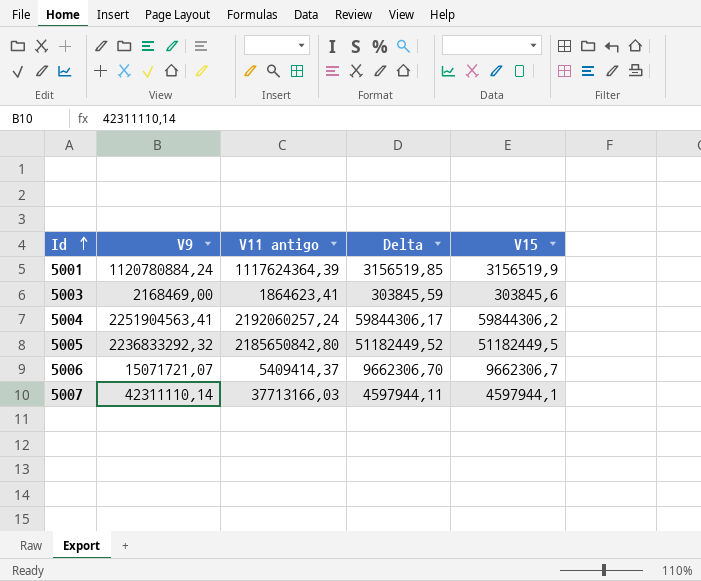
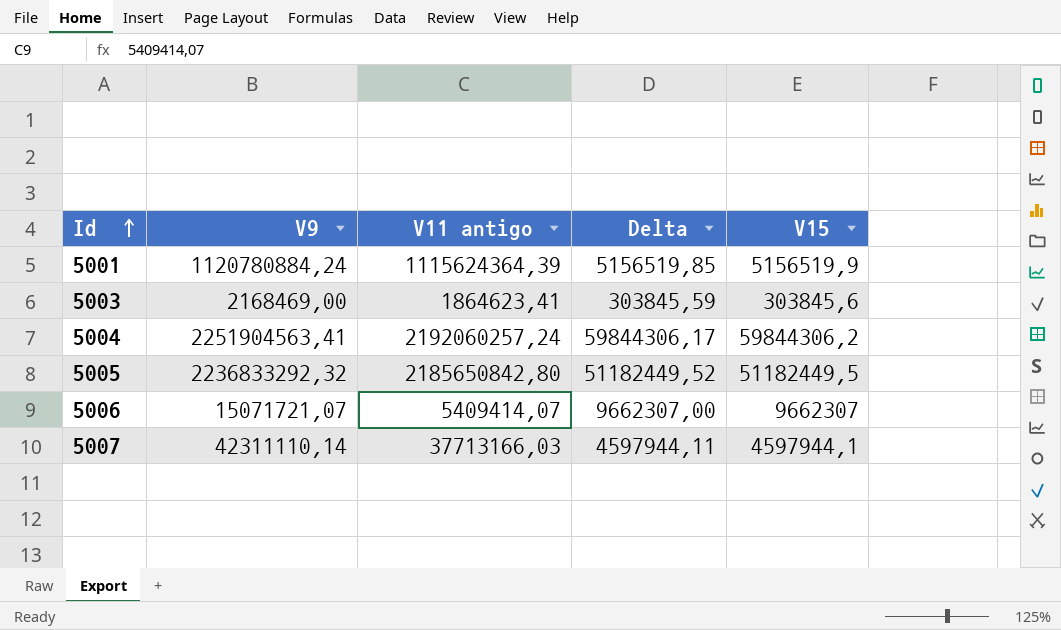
5001 | V11 antigo: 1117624364,39 -> 1115624364,39
5001 | Delta: 3156519,85 -> 5156519,85
5001 | V15: 3156519,9 -> 5156519,9
5006 | V11 antigo: 5409414,37 -> 5409414,07
5006 | Delta: 9662306,70 -> 9662307,00
5006 | V15: 9662306,7 -> 9662307

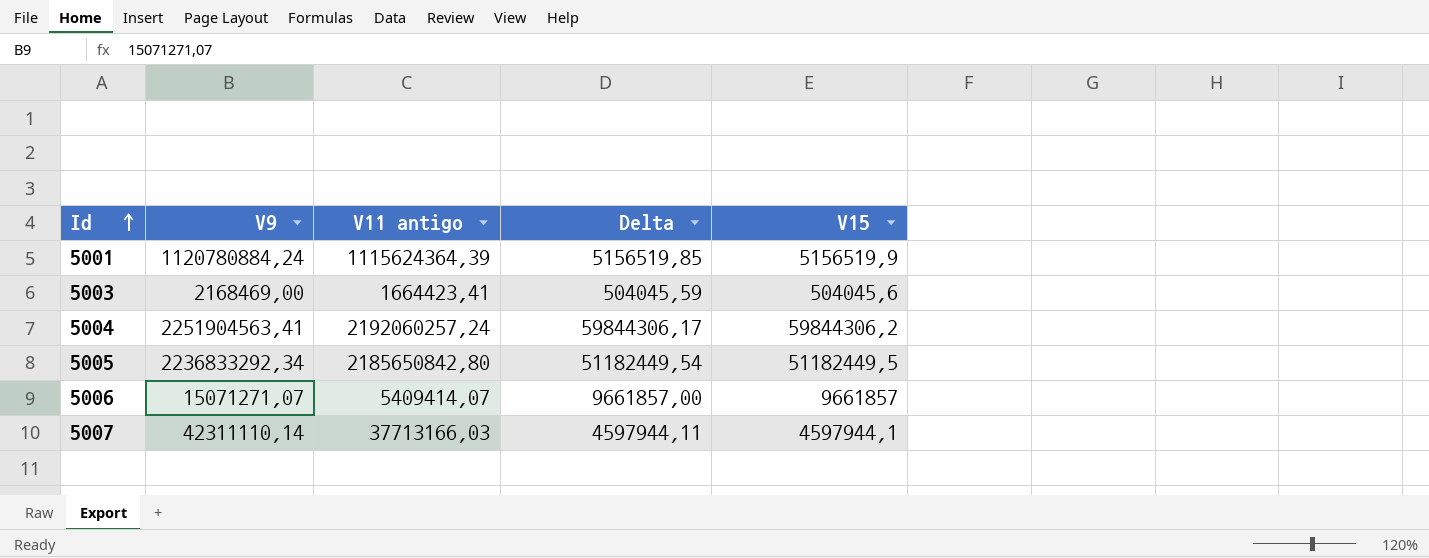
5003 | V11 antigo: 1864623,41 -> 1664423,41
5003 | Delta: 303845,59 -> 504045,59
5003 | V15: 303845,6 -> 504045,6
5005 | V9: 2236833292,32 -> 2236833292,34
5005 | Delta: 51182449,52 -> 51182449,54
5006 | V9: 15071721,07 -> 15071271,07
5006 | Delta: 9662307,00 -> 9661857,00
5006 | V15: 9662307 -> 9661857

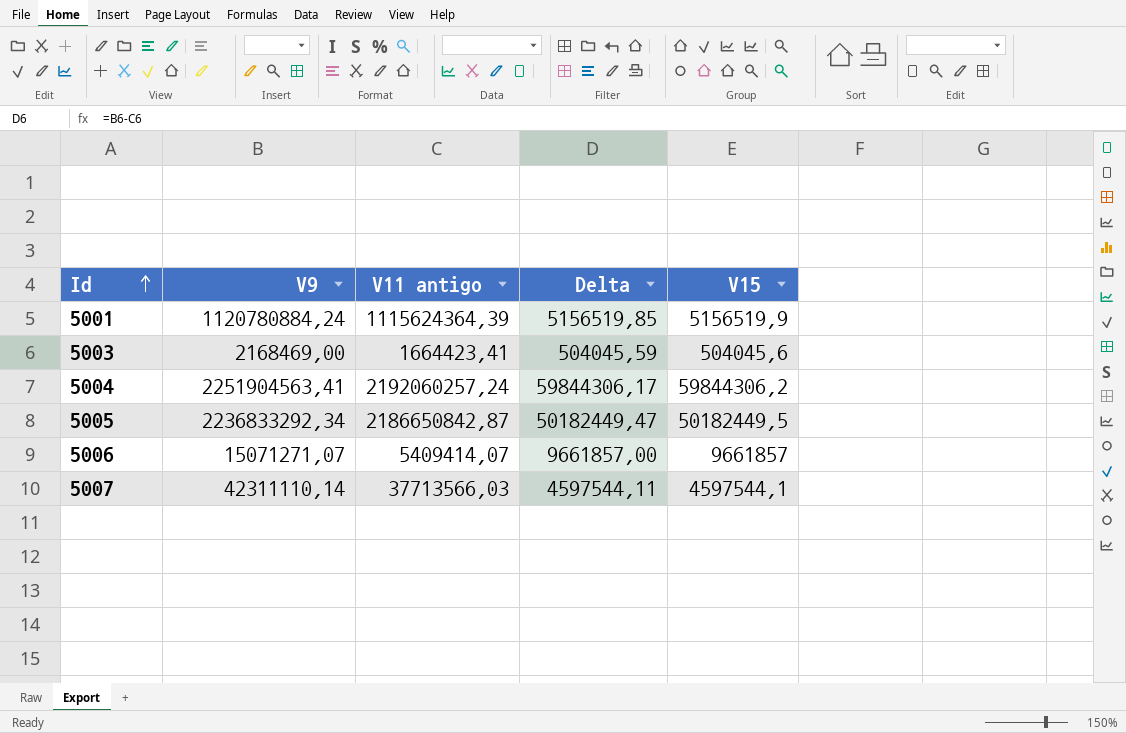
5005 | V11 antigo: 2185650842,80 -> 2186650842,87
5005 | Delta: 51182449,54 -> 50182449,47
5005 | V15: 51182449,5 -> 50182449,5
5007 | V11 antigo: 37713166,03 -> 37713566,03
5007 | Delta: 4597944,11 -> 4597544,11
5007 | V15: 4597944,1 -> 4597544,1

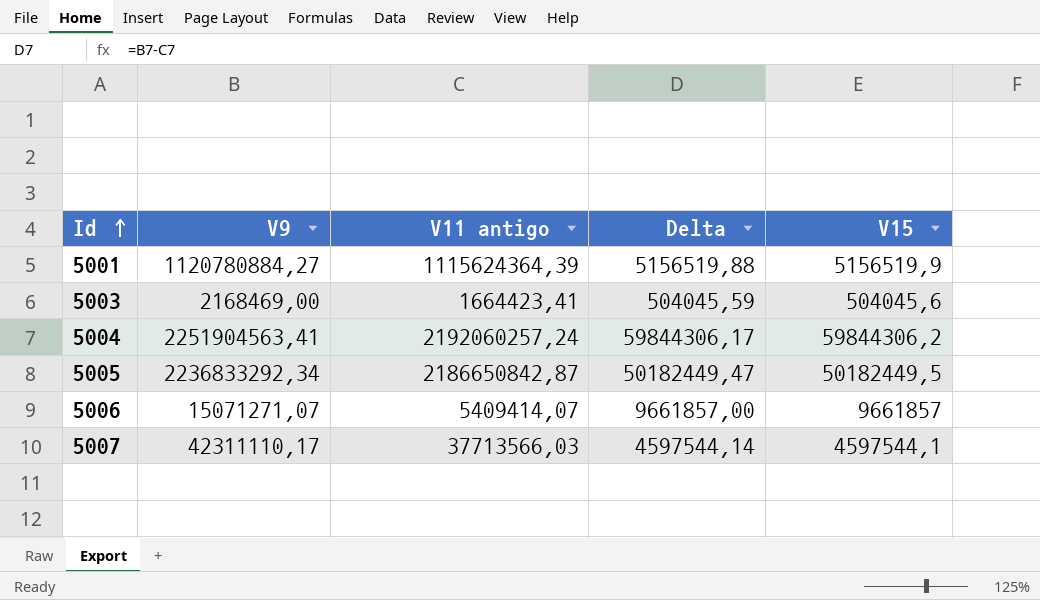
5001 | V9: 1120780884,24 -> 1120780884,27
5001 | Delta: 5156519,85 -> 5156519,88
5007 | V9: 42311110,14 -> 42311110,17
5007 | Delta: 4597544,11 -> 4597544,14

